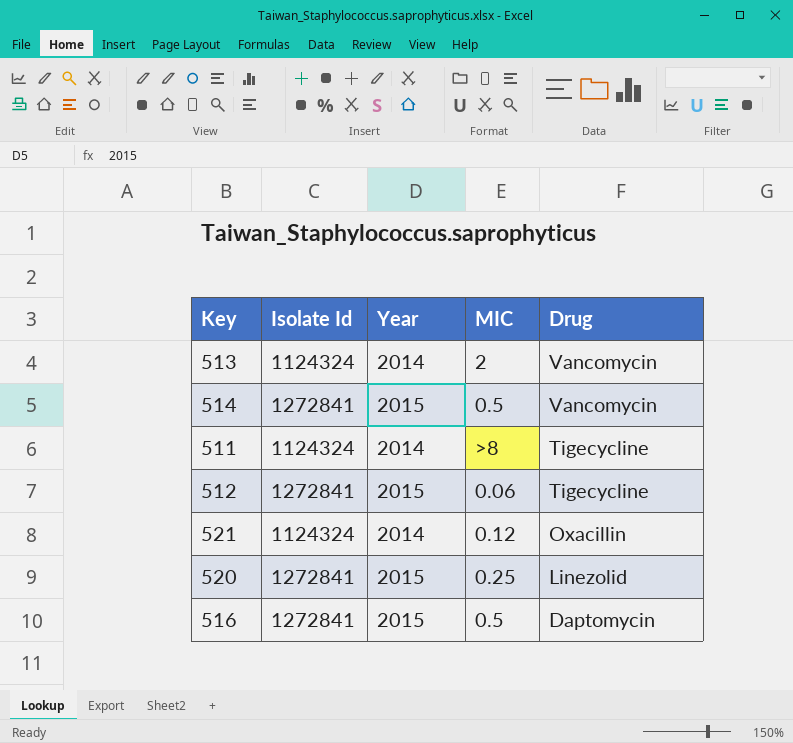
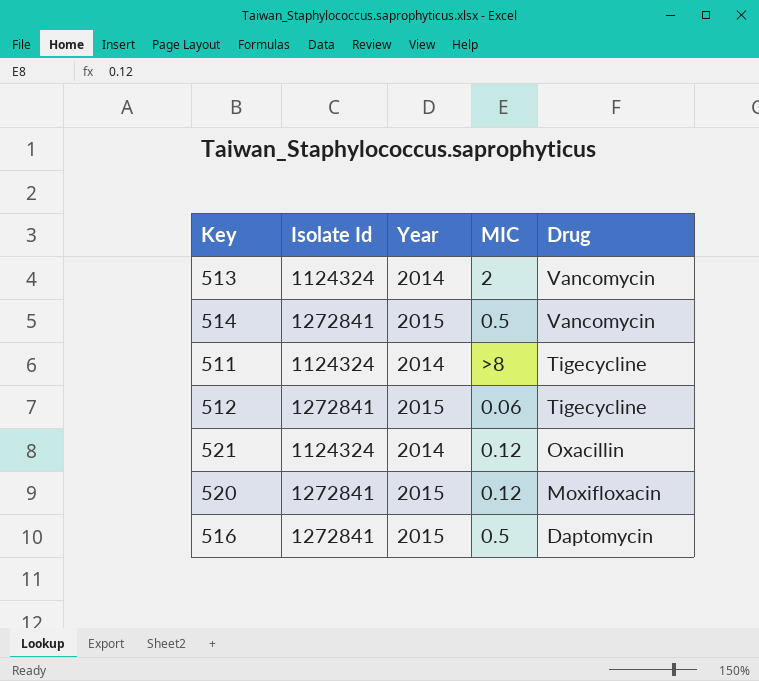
520 | MIC: 0.25 -> 0.12
520 | Drug: Linezolid -> Moxifloxacin

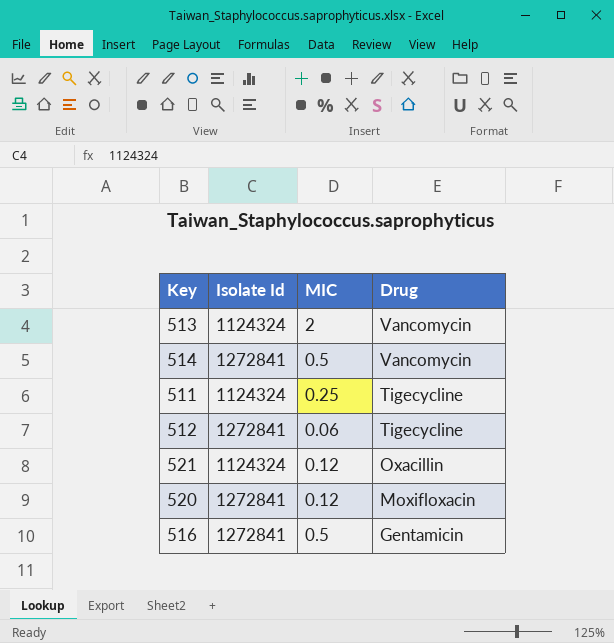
column Year | position: 3 -> none
511 | MIC: >8 -> 0.25
516 | Drug: Daptomycin -> Gentamicin

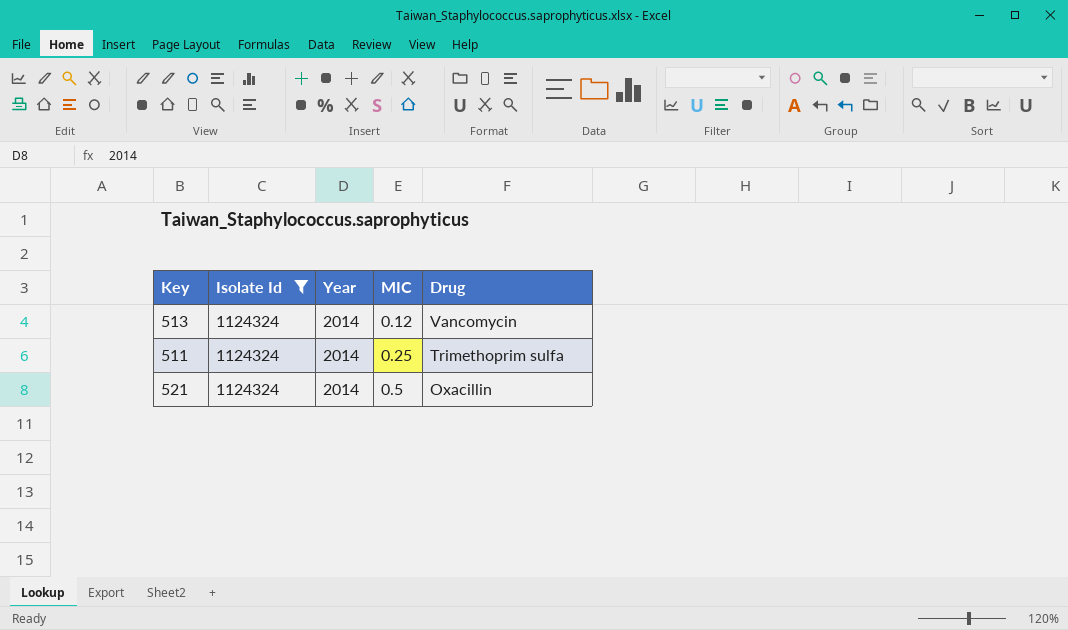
filter: none -> Isolate Id = 1124324
column Year | position: none -> 3
513 | MIC: 2 -> 0.12
511 | Drug: Tigecycline -> Trimethoprim sulfa
521 | MIC: 0.12 -> 0.5

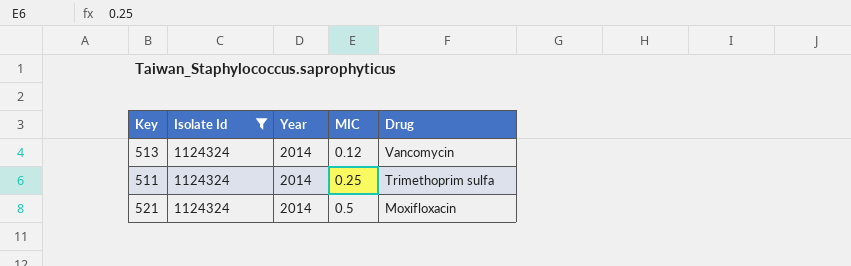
521 | Drug: Oxacillin -> Moxifloxacin

